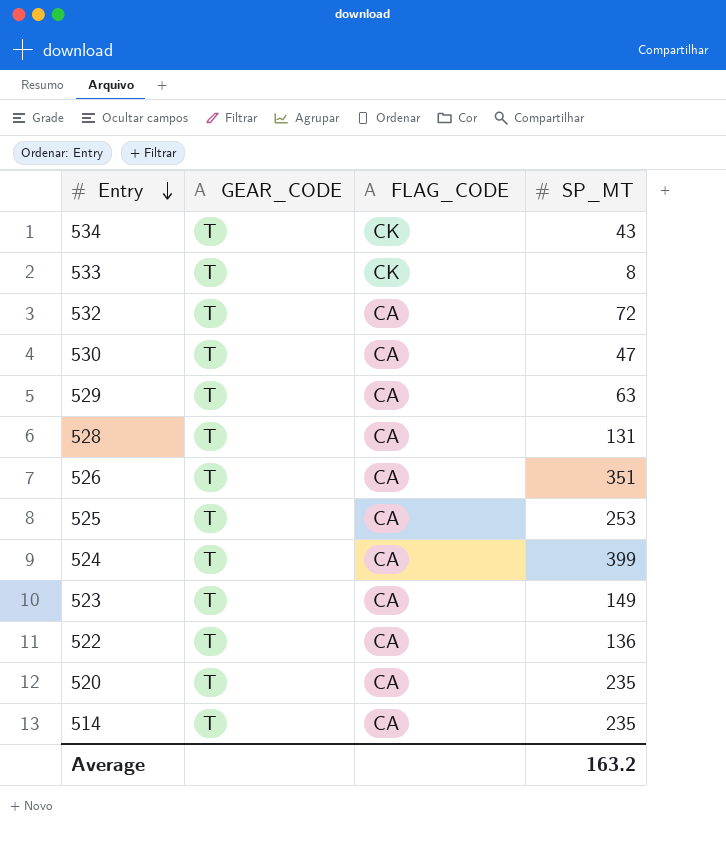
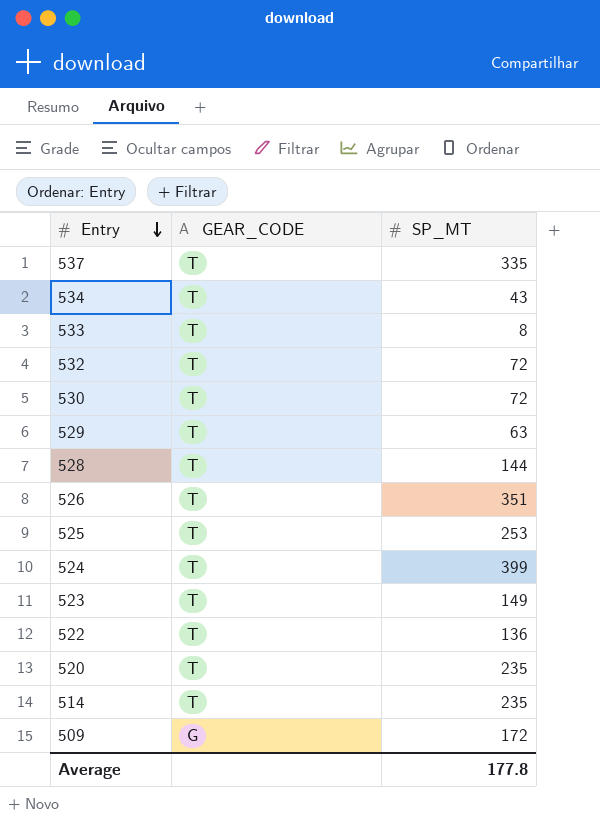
column FLAG_CODE | position: 3 -> none
row 537: none -> T | 335
530 | SP_MT: 47 -> 72
528 | SP_MT: 131 -> 144
row 509: none -> G | 172
Average | SP_MT: 163.2 -> 177.8

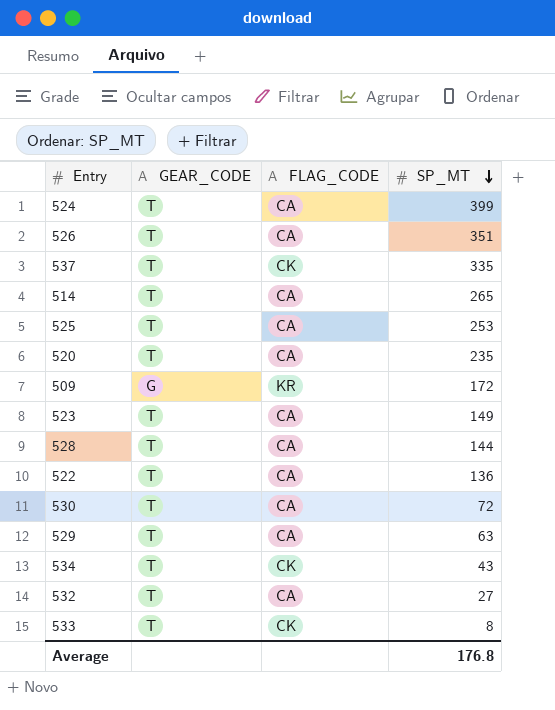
row order: Entry descending -> SP_MT descending
column FLAG_CODE | position: none -> 3
514 | SP_MT: 235 -> 265
532 | SP_MT: 72 -> 27
Average | SP_MT: 177.8 -> 176.8

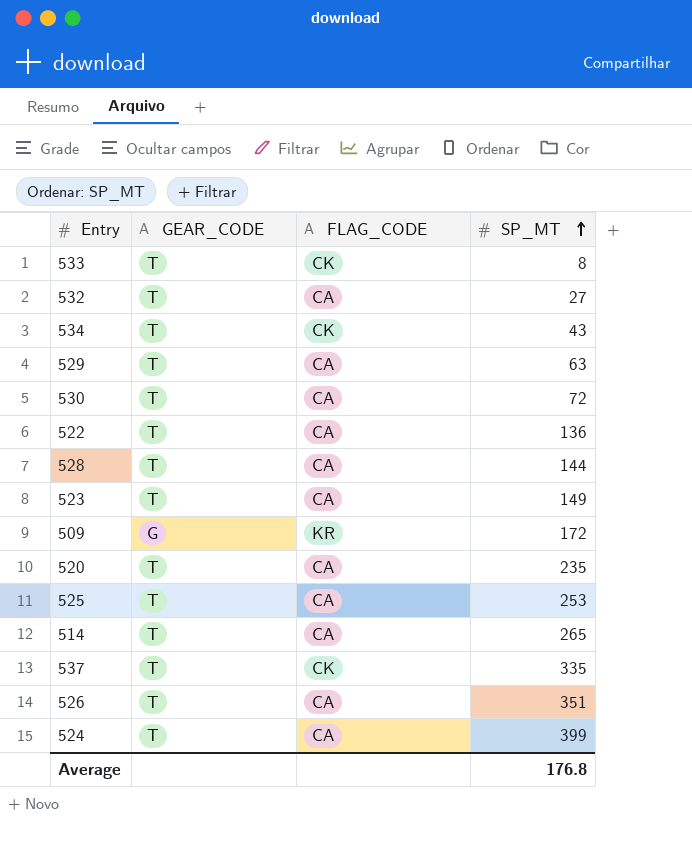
row order: SP_MT descending -> SP_MT ascending

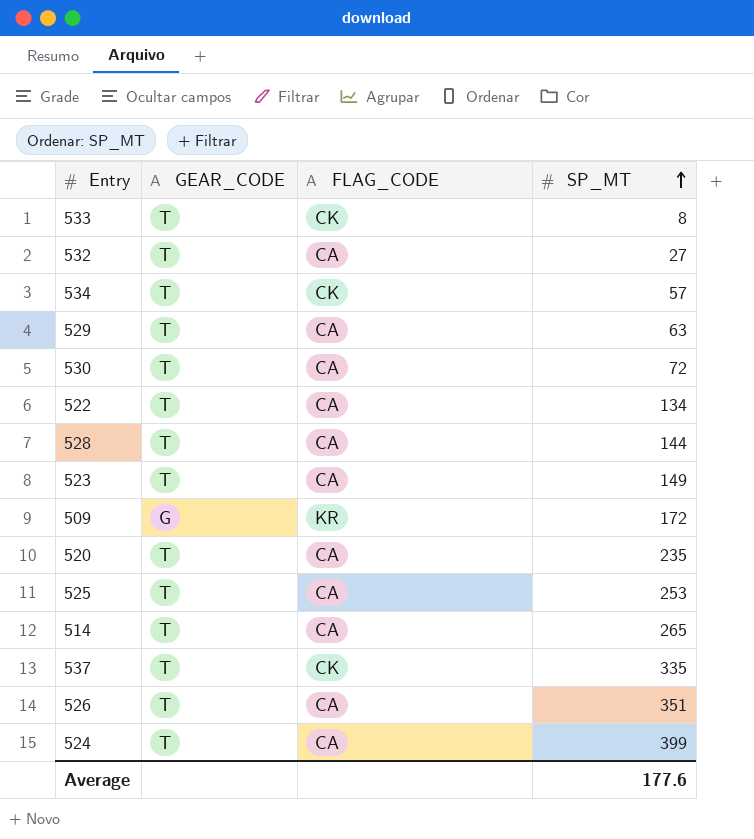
534 | SP_MT: 43 -> 57
522 | SP_MT: 136 -> 134
Average | SP_MT: 176.8 -> 177.6

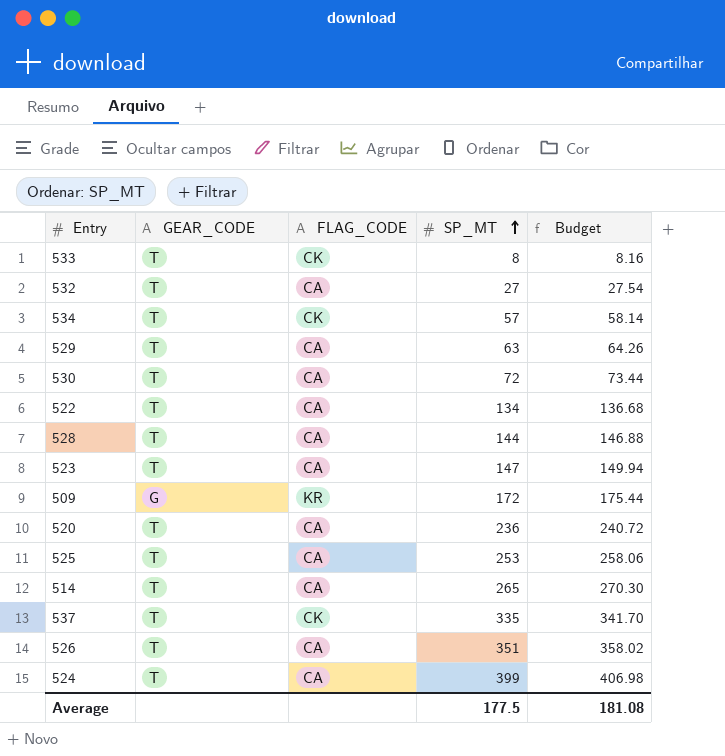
column Budget | formula: none -> [SP_MT] * 1.02
523 | SP_MT: 149 -> 147
520 | SP_MT: 235 -> 236
Average | SP_MT: 177.6 -> 177.5

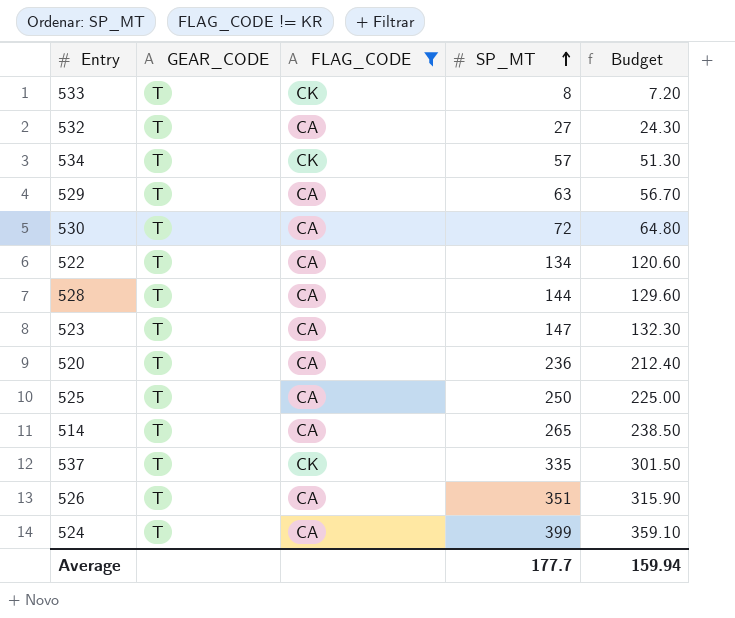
filter: none -> FLAG_CODE != KR
column Budget | formula: [SP_MT] * 1.02 -> [SP_MT] * 0.9
525 | SP_MT: 253 -> 250
Average | SP_MT: 177.5 -> 177.7
Average | Budget: 181.08 -> 159.94

